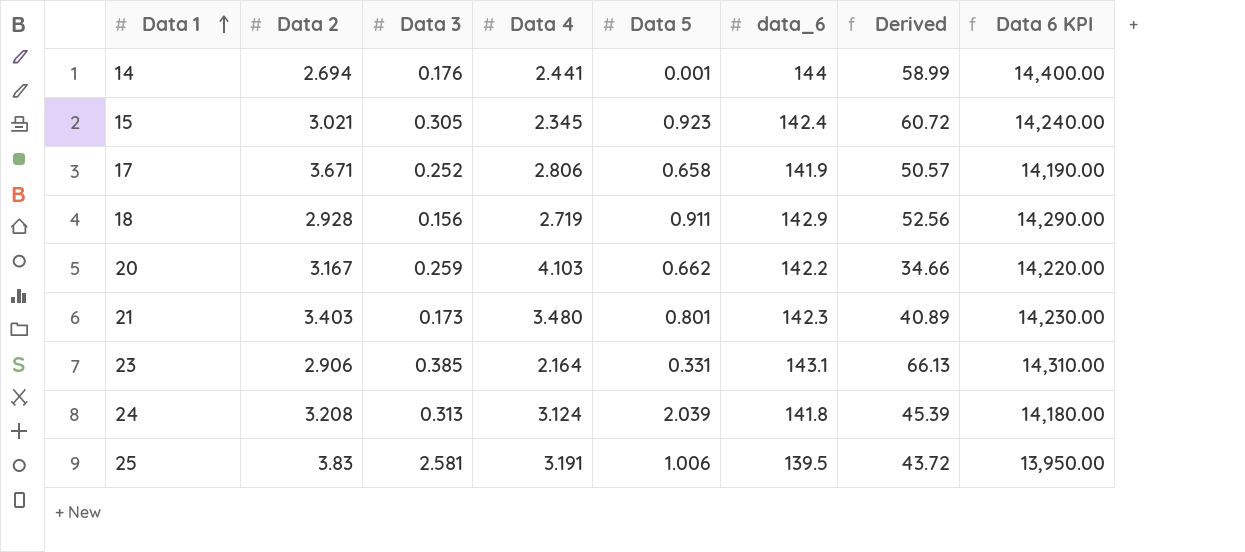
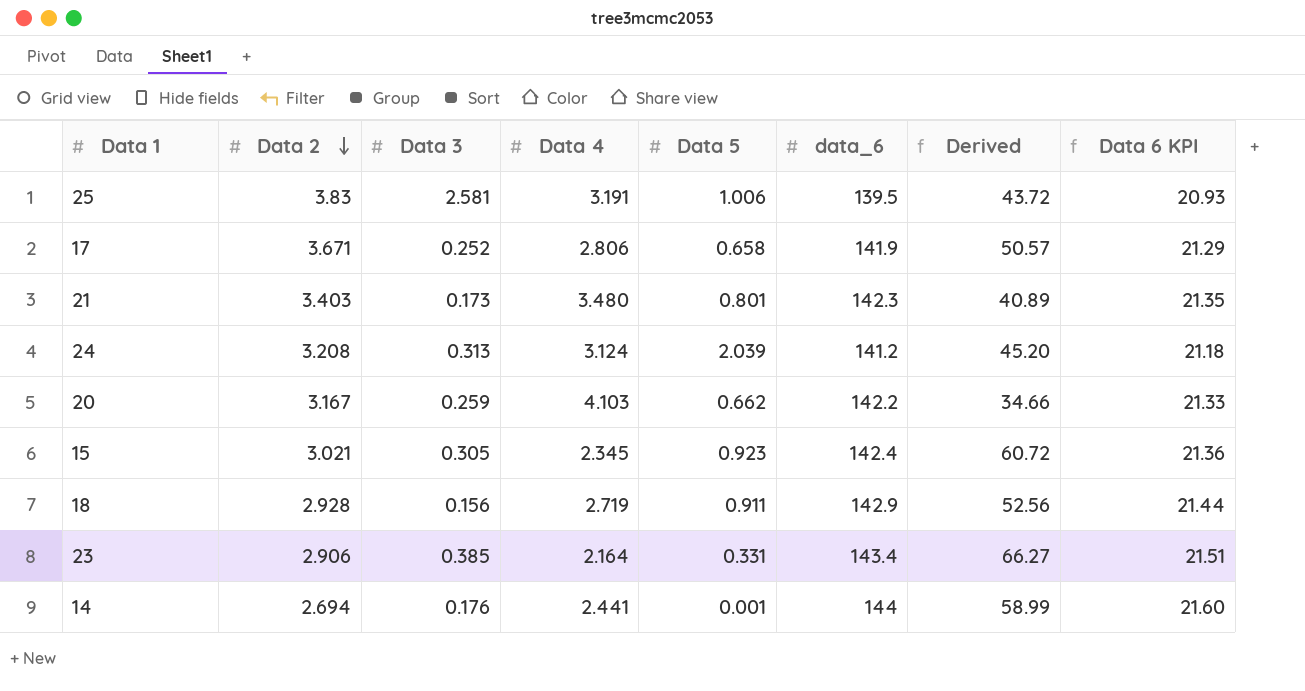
row order: Data 1 ascending -> Data 2 descending
column Data 6 KPI | formula: [data_6] * 100 -> [data_6] * 0.15
24 | data_6: 141.8 -> 141.2
24 | Derived: 45.39 -> 45.20
23 | data_6: 143.1 -> 143.4
23 | Derived: 66.13 -> 66.27

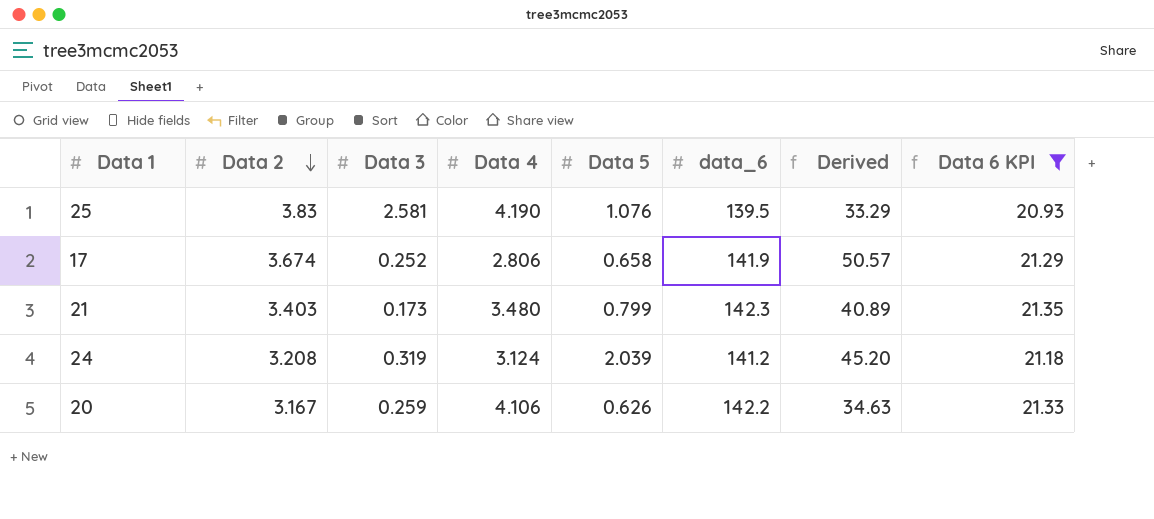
filter: none -> Data 6 KPI <= 21.35
25 | Data 4: 3.191 -> 4.190
25 | Data 5: 1.006 -> 1.076
25 | Derived: 43.72 -> 33.29
17 | Data 2: 3.671 -> 3.674
21 | Data 5: 0.801 -> 0.799
24 | Data 3: 0.313 -> 0.319
20 | Data 4: 4.103 -> 4.106
20 | Data 5: 0.662 -> 0.626
20 | Derived: 34.66 -> 34.63

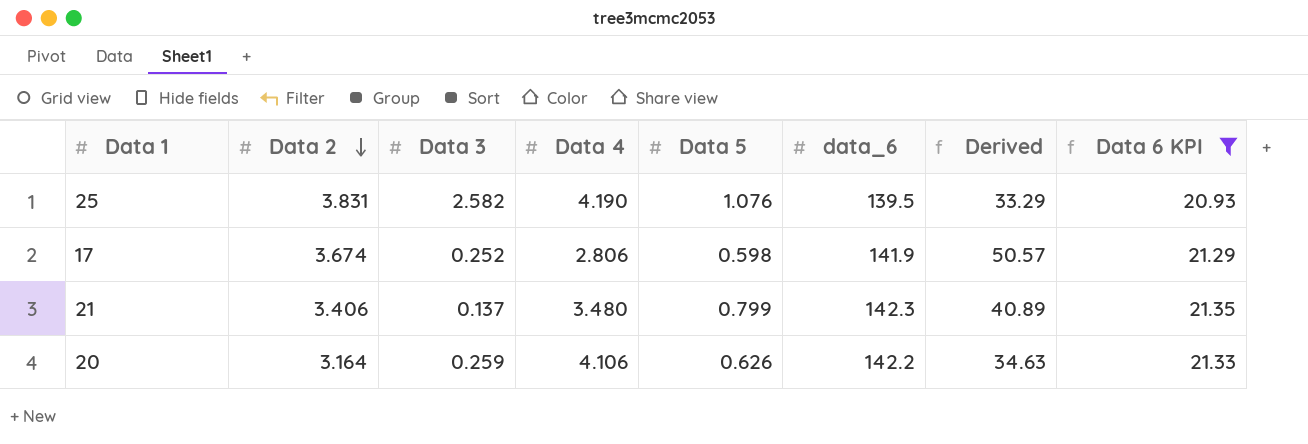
row 24: 3.208 | 0.319 | 3.124 | 2.039 | 141.2 | 45.20 | 21.18 -> none
25 | Data 2: 3.83 -> 3.831
25 | Data 3: 2.581 -> 2.582
17 | Data 5: 0.658 -> 0.598
21 | Data 2: 3.403 -> 3.406
21 | Data 3: 0.173 -> 0.137
20 | Data 2: 3.167 -> 3.164

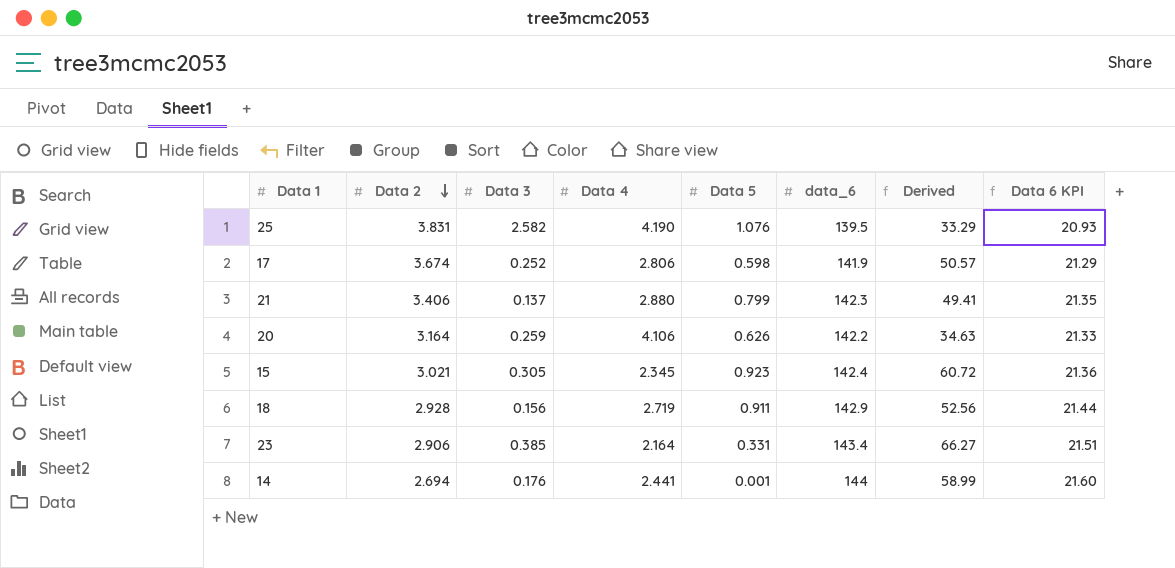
filter: Data 6 KPI <= 21.35 -> none
21 | Data 4: 3.480 -> 2.880
21 | Derived: 40.89 -> 49.41

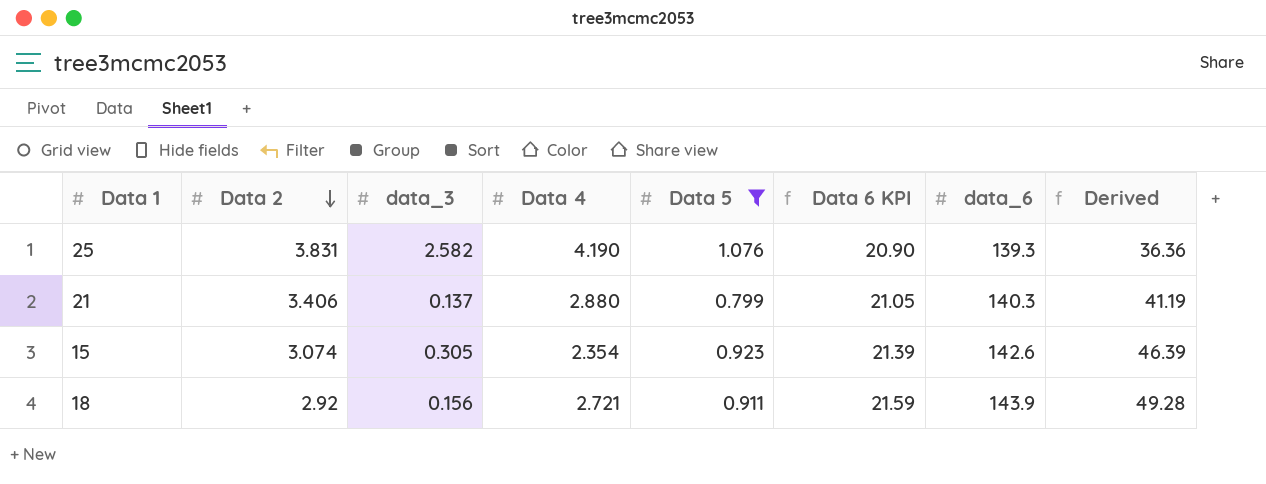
filter: none -> Data 5 >= 0.799
column name: Data 3 -> data_3
column Data 6 KPI | position: 8 -> 6
column Derived | formula: [data_6] / [Data 4] -> [data_6] / [Data 2]
25 | Data 6 KPI: 20.93 -> 20.90
25 | data_6: 139.5 -> 139.3
21 | Data 6 KPI: 21.35 -> 21.05
21 | data_6: 142.3 -> 140.3
15 | Data 2: 3.021 -> 3.074
15 | Data 4: 2.345 -> 2.354
15 | Data 6 KPI: 21.36 -> 21.39
15 | data_6: 142.4 -> 142.6
18 | Data 2: 2.928 -> 2.92
18 | Data 4: 2.719 -> 2.721
18 | Data 6 KPI: 21.44 -> 21.59
18 | data_6: 142.9 -> 143.9

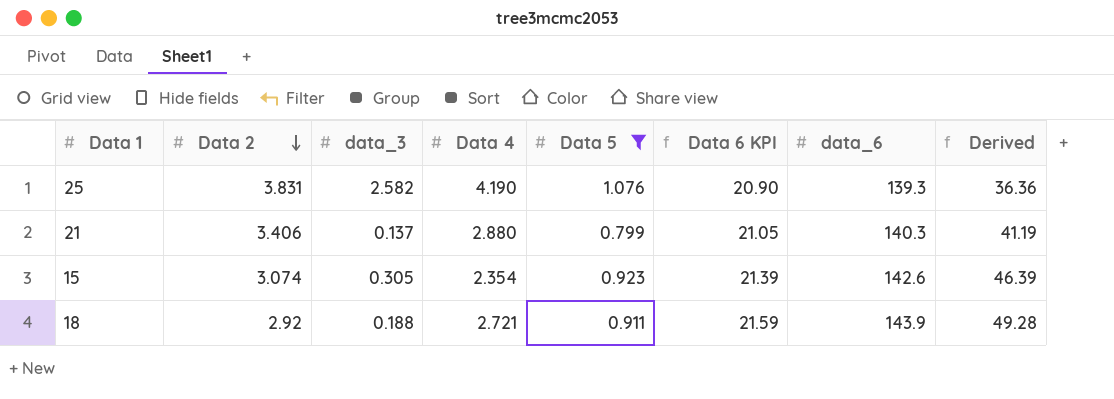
18 | data_3: 0.156 -> 0.188

